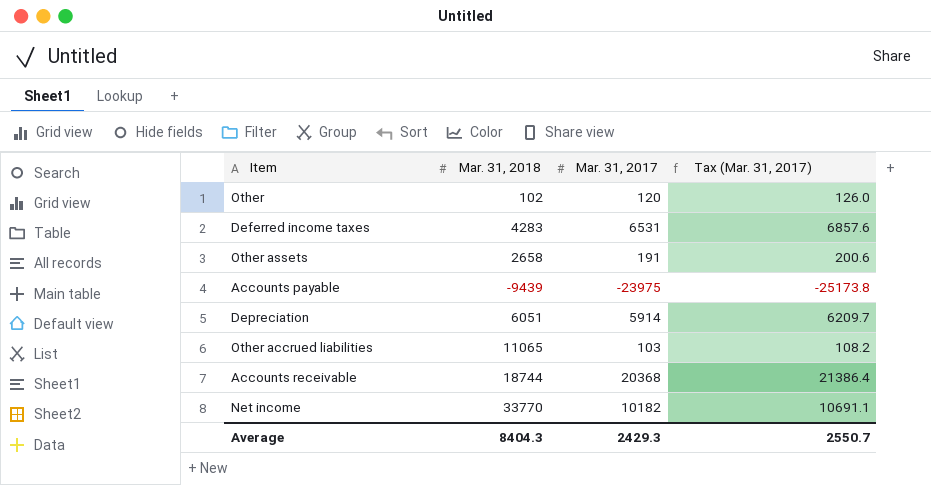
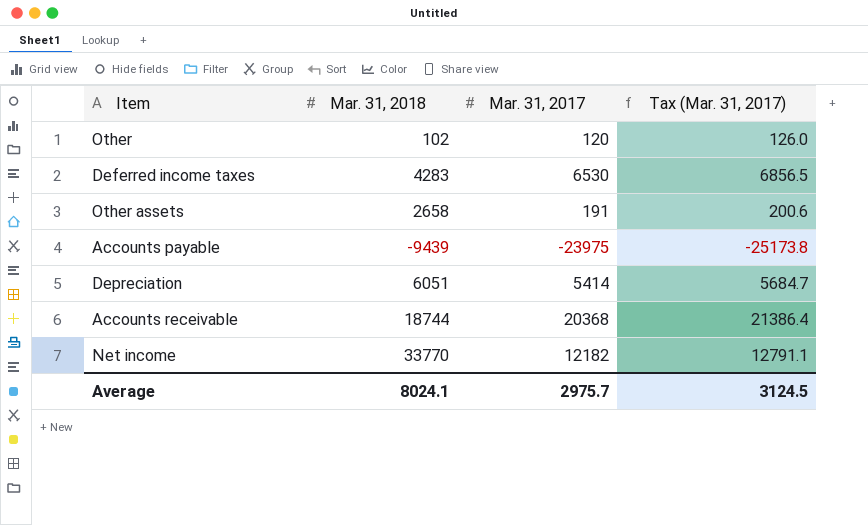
row Other accrued liabilities: 11065 | 103 | 108.2 -> none
Deferred income taxes | Mar. 31, 2017: 6531 -> 6530
Deferred income taxes | Tax (Mar. 31, 2017): 6857.6 -> 6856.5
Depreciation | Mar. 31, 2017: 5914 -> 5414
Depreciation | Tax (Mar. 31, 2017): 6209.7 -> 5684.7
Net income | Mar. 31, 2017: 10182 -> 12182
Net income | Tax (Mar. 31, 2017): 10691.1 -> 12791.1
Average | Mar. 31, 2018: 8404.3 -> 8024.1
Average | Mar. 31, 2017: 2429.3 -> 2975.7
Average | Tax (Mar. 31, 2017): 2550.7 -> 3124.5

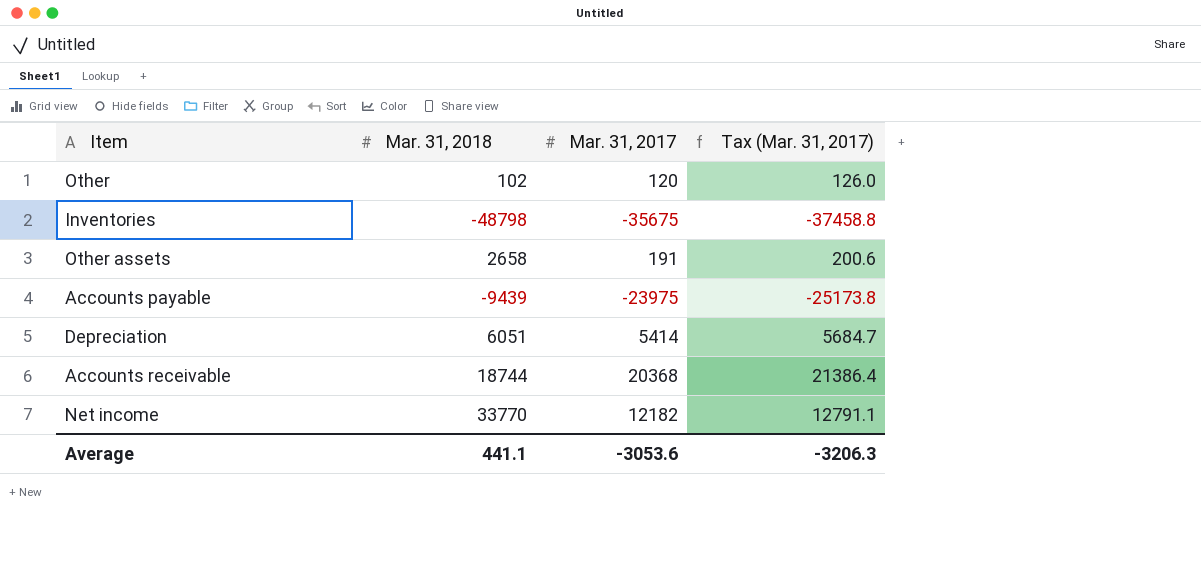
row Deferred income taxes: 4283 | 6530 | 6856.5 -> none
row Inventories: none -> -48798 | -35675 | -37458.8
Average | Mar. 31, 2018: 8024.1 -> 441.1
Average | Mar. 31, 2017: 2975.7 -> -3053.6
Average | Tax (Mar. 31, 2017): 3124.5 -> -3206.3

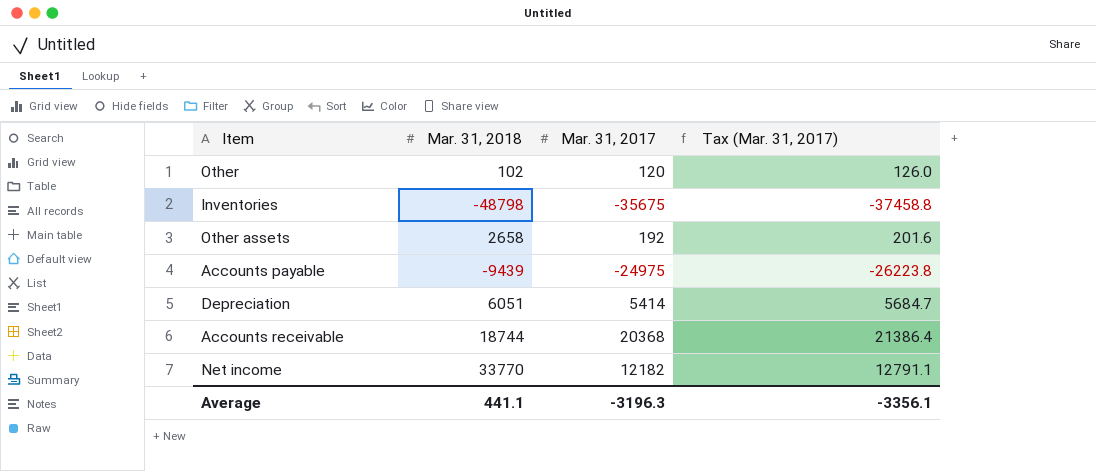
Other assets | Mar. 31, 2017: 191 -> 192
Other assets | Tax (Mar. 31, 2017): 200.6 -> 201.6
Accounts payable | Mar. 31, 2017: -23975 -> -24975
Accounts payable | Tax (Mar. 31, 2017): -25173.8 -> -26223.8
Average | Mar. 31, 2017: -3053.6 -> -3196.3
Average | Tax (Mar. 31, 2017): -3206.3 -> -3356.1

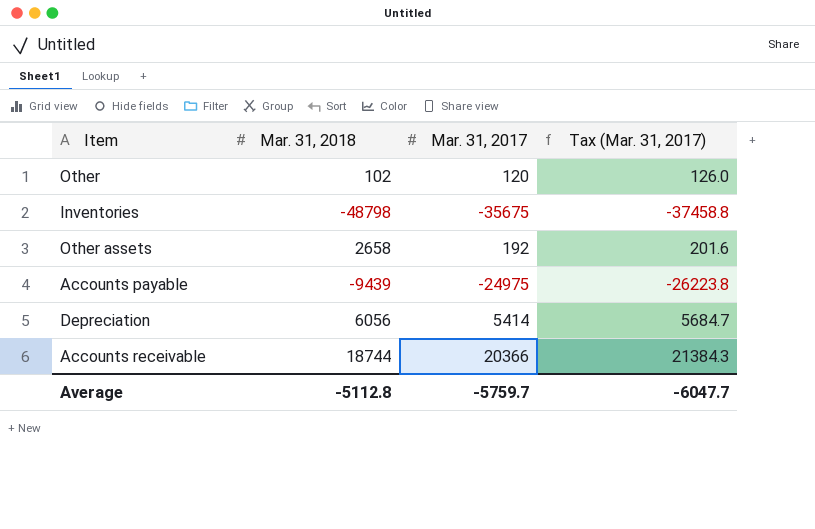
row Net income: 33770 | 12182 | 12791.1 -> none
Depreciation | Mar. 31, 2018: 6051 -> 6056
Accounts receivable | Mar. 31, 2017: 20368 -> 20366
Accounts receivable | Tax (Mar. 31, 2017): 21386.4 -> 21384.3
Average | Mar. 31, 2018: 441.1 -> -5112.8
Average | Mar. 31, 2017: -3196.3 -> -5759.7
Average | Tax (Mar. 31, 2017): -3356.1 -> -6047.7

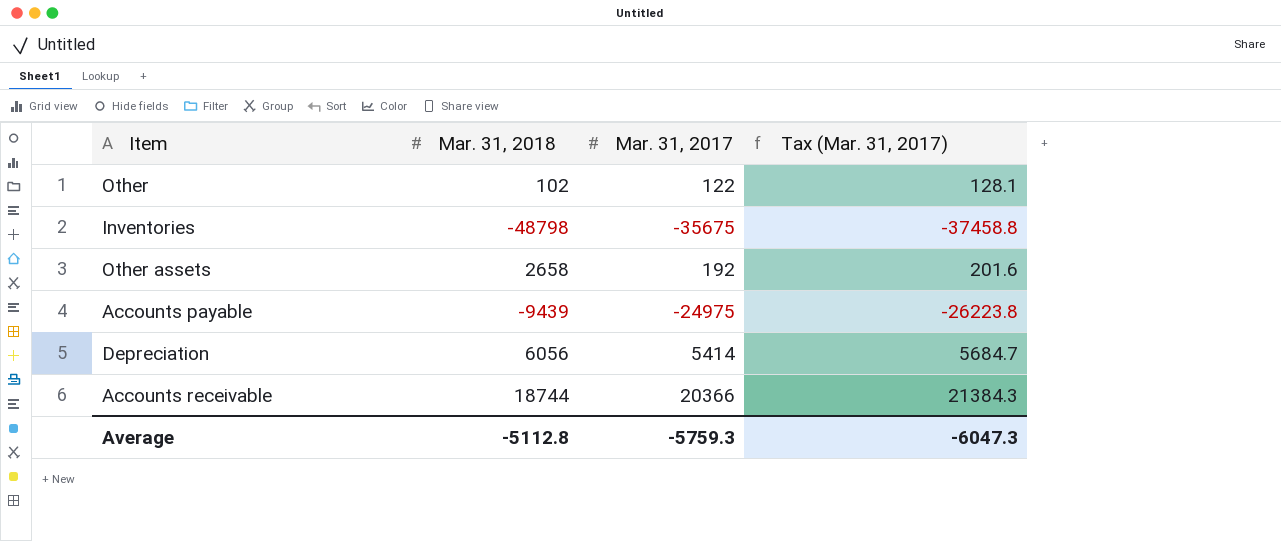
Other | Mar. 31, 2017: 120 -> 122
Other | Tax (Mar. 31, 2017): 126.0 -> 128.1
Average | Mar. 31, 2017: -5759.7 -> -5759.3
Average | Tax (Mar. 31, 2017): -6047.7 -> -6047.3

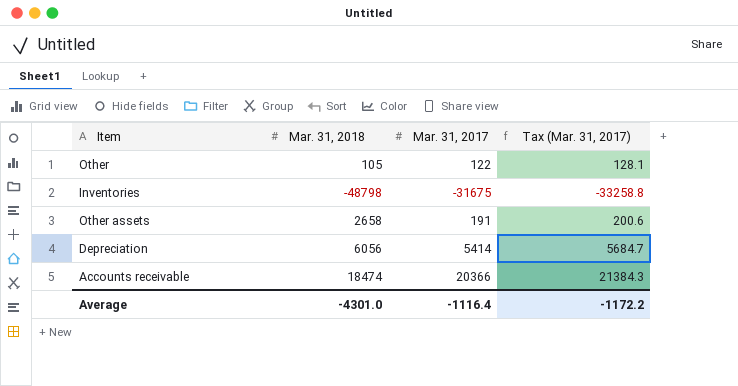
row Accounts payable: -9439 | -24975 | -26223.8 -> none
Other | Mar. 31, 2018: 102 -> 105
Inventories | Mar. 31, 2017: -35675 -> -31675
Inventories | Tax (Mar. 31, 2017): -37458.8 -> -33258.8
Other assets | Mar. 31, 2017: 192 -> 191
Other assets | Tax (Mar. 31, 2017): 201.6 -> 200.6
Accounts receivable | Mar. 31, 2018: 18744 -> 18474
Average | Mar. 31, 2018: -5112.8 -> -4301.0
Average | Mar. 31, 2017: -5759.3 -> -1116.4
Average | Tax (Mar. 31, 2017): -6047.3 -> -1172.2

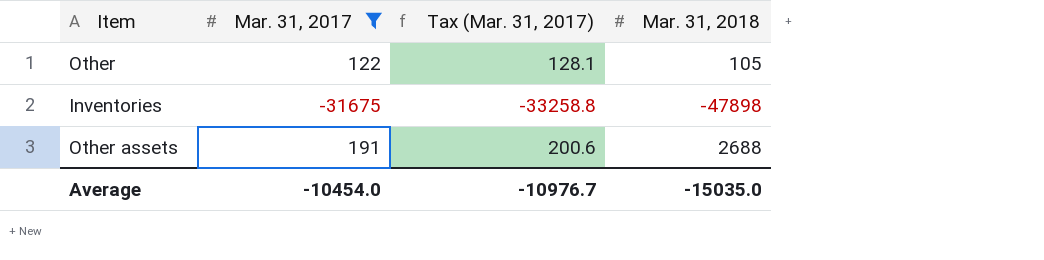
filter: none -> Mar. 31, 2017 <= 191
column Mar. 31, 2018 | position: 2 -> 4
Inventories | Mar. 31, 2018: -48798 -> -47898
Other assets | Mar. 31, 2018: 2658 -> 2688
Average | Mar. 31, 2017: -1116.4 -> -10454.0
Average | Tax (Mar. 31, 2017): -1172.2 -> -10976.7
Average | Mar. 31, 2018: -4301.0 -> -15035.0

